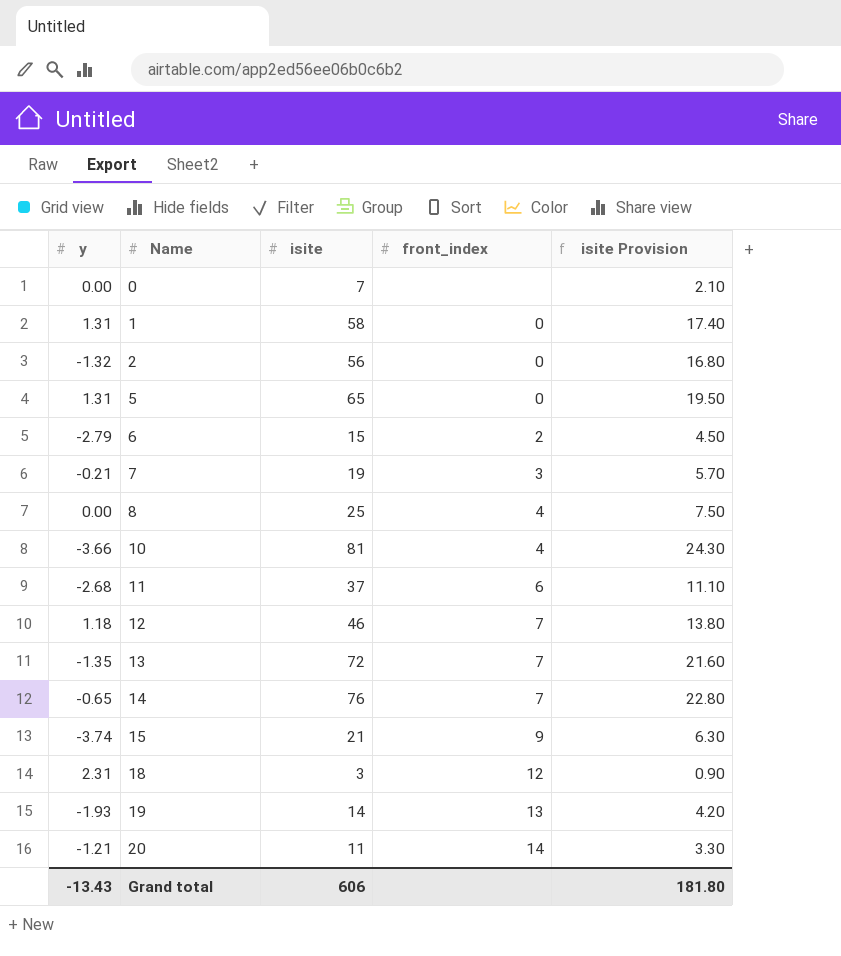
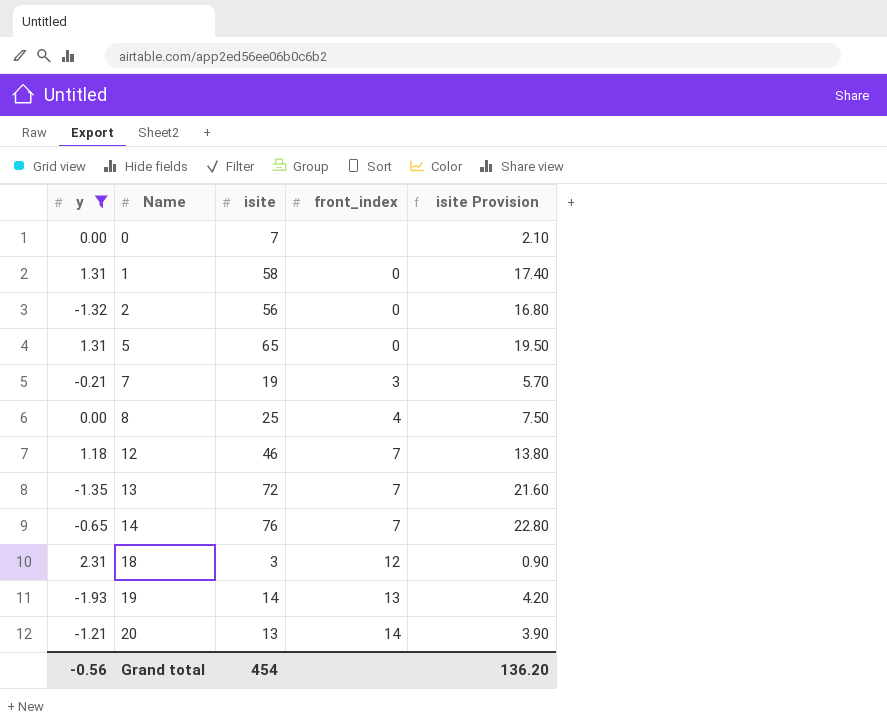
filter: none -> y >= -1.93
20 | isite: 11 -> 13
20 | isite Provision: 3.30 -> 3.90
Grand total | y: -13.43 -> -0.56
Grand total | isite: 606 -> 454
Grand total | isite Provision: 181.80 -> 136.20

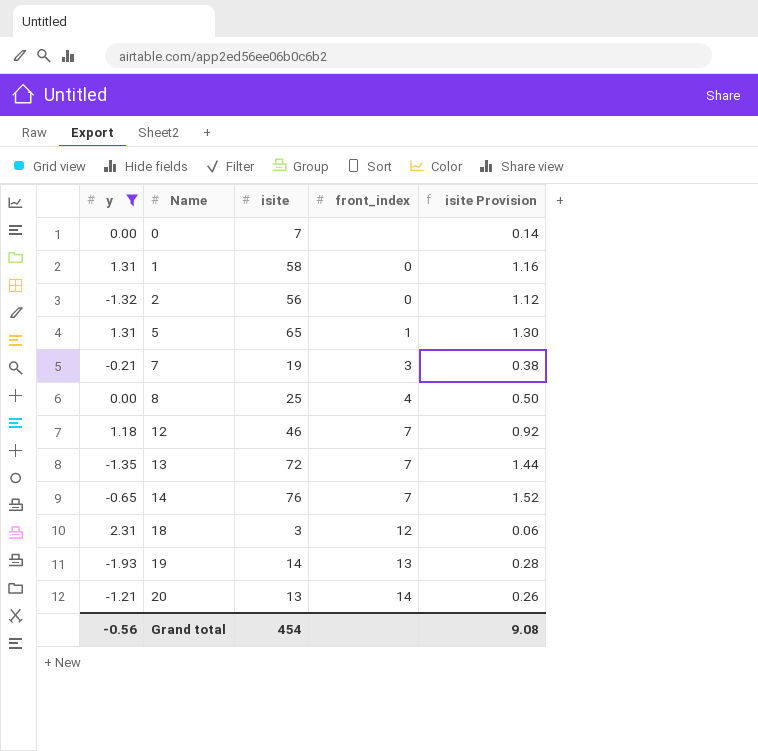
column isite Provision | formula: [isite] * 0.3 -> [isite] * 0.02
5 | front_index: 0 -> 1
Grand total | isite Provision: 136.20 -> 9.08

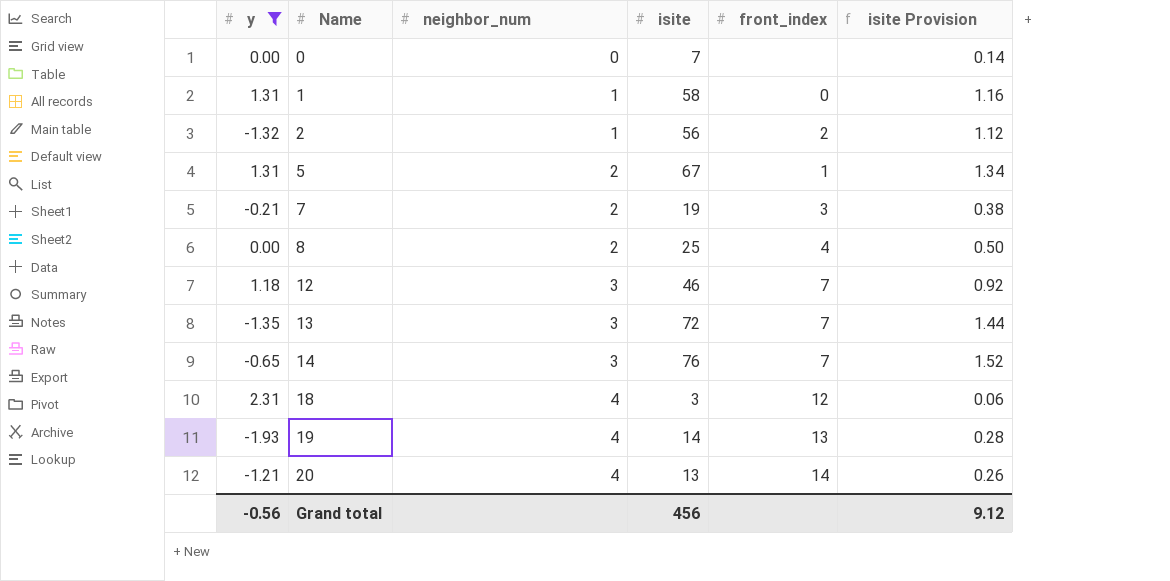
column neighbor_num | position: none -> 3
2 | front_index: 0 -> 2
5 | isite: 65 -> 67
5 | isite Provision: 1.30 -> 1.34
Grand total | isite: 454 -> 456
Grand total | isite Provision: 9.08 -> 9.12

